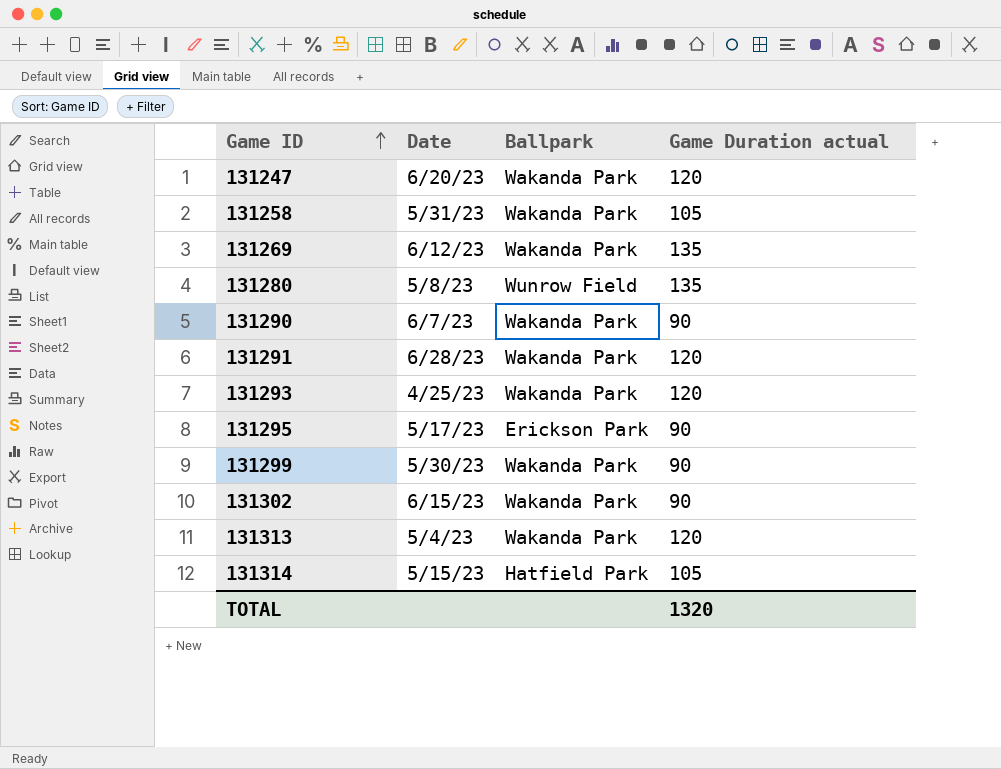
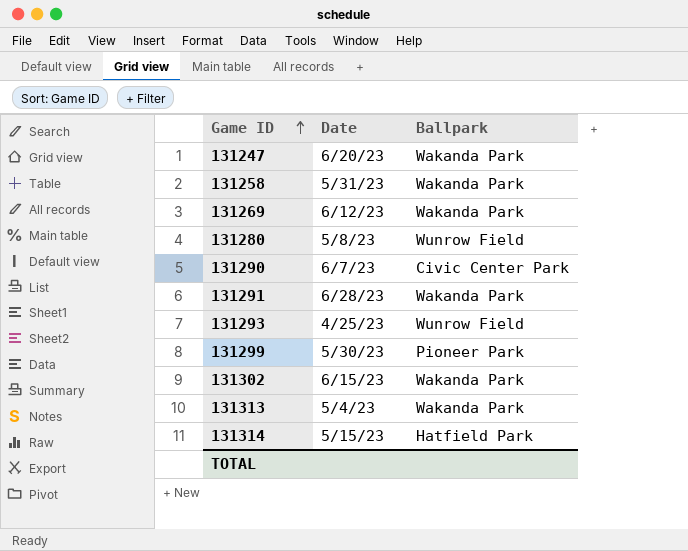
column Game Duration actual | position: 4 -> none
row 131295: 5/17/23 | Erickson Park | 90 -> none
131290 | Ballpark: Wakanda Park -> Civic Center Park
131293 | Ballpark: Wakanda Park -> Wunrow Field
131299 | Ballpark: Wakanda Park -> Pioneer Park

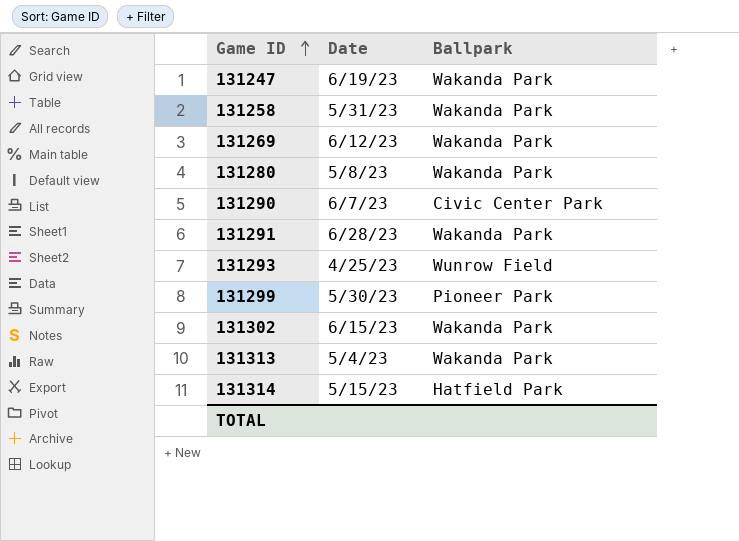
131247 | Date: 6/20/23 -> 6/19/23
131280 | Ballpark: Wunrow Field -> Wakanda Park

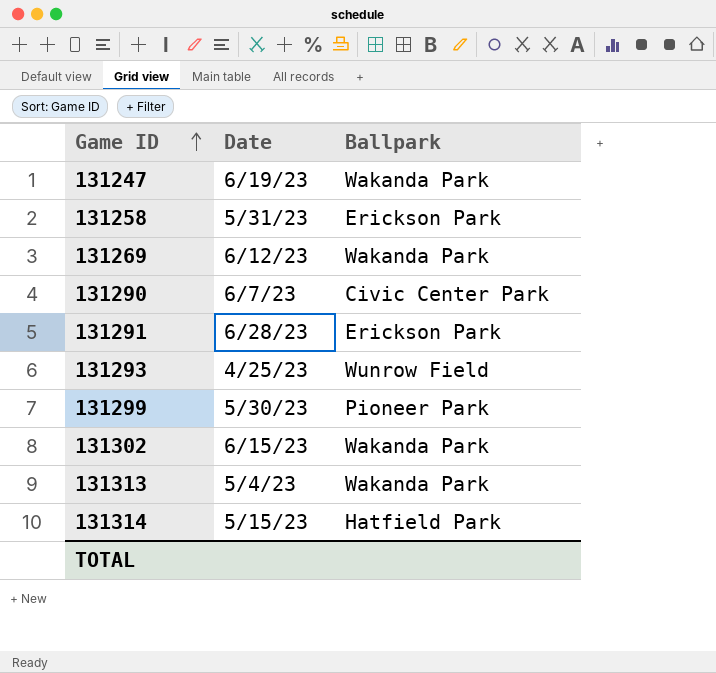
row 131280: 5/8/23 | Wakanda Park -> none
131258 | Ballpark: Wakanda Park -> Erickson Park
131291 | Ballpark: Wakanda Park -> Erickson Park

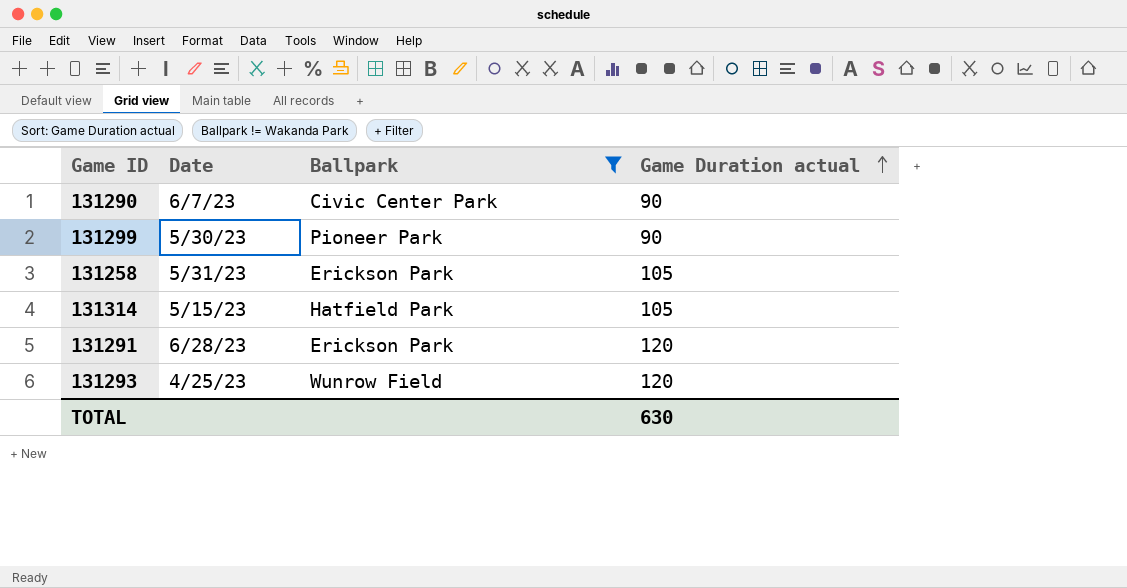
filter: none -> Ballpark != Wakanda Park
row order: Game ID ascending -> Game Duration actual ascending
column Game Duration actual | position: none -> 4

